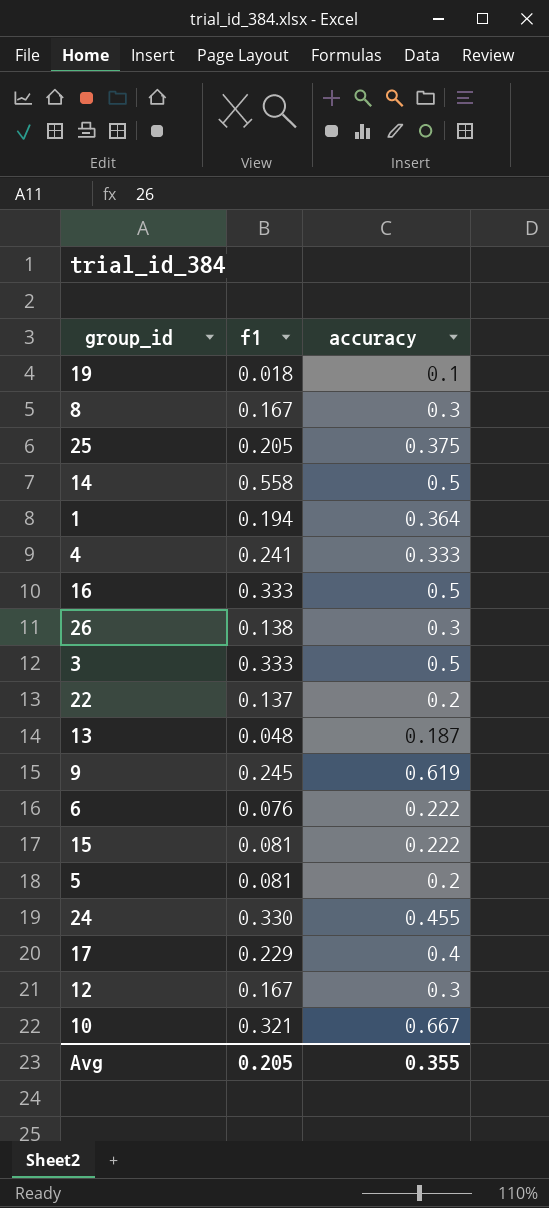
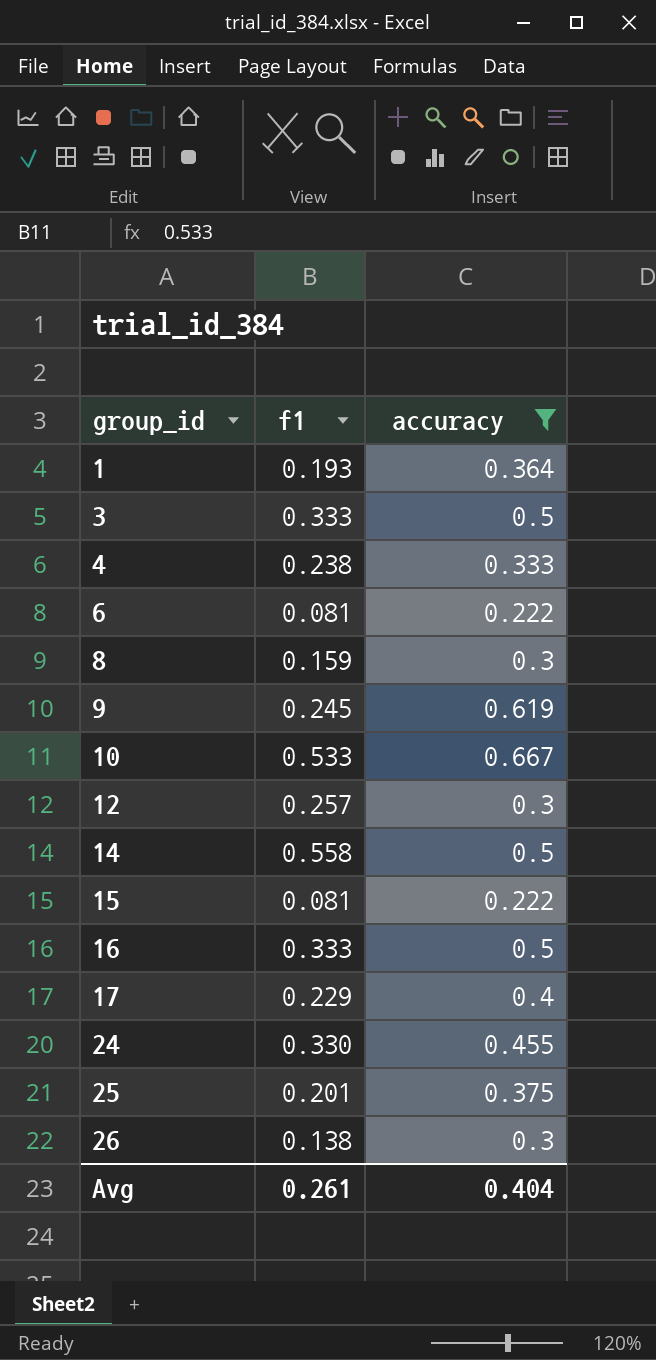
filter: none -> accuracy >= 0.222
row order: none -> group_id ascending
1 | f1: 0.194 -> 0.193
4 | f1: 0.241 -> 0.238
6 | f1: 0.076 -> 0.081
8 | f1: 0.167 -> 0.159
10 | f1: 0.321 -> 0.533
12 | f1: 0.167 -> 0.257
25 | f1: 0.205 -> 0.201
Avg | f1: 0.205 -> 0.261
Avg | accuracy: 0.355 -> 0.404

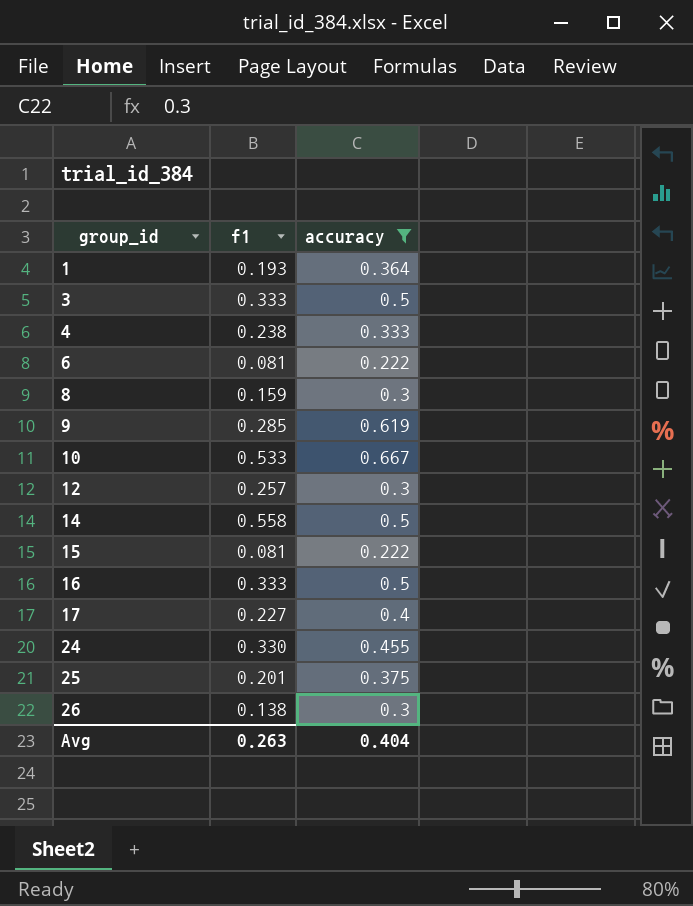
9 | f1: 0.245 -> 0.285
17 | f1: 0.229 -> 0.227
Avg | f1: 0.261 -> 0.263

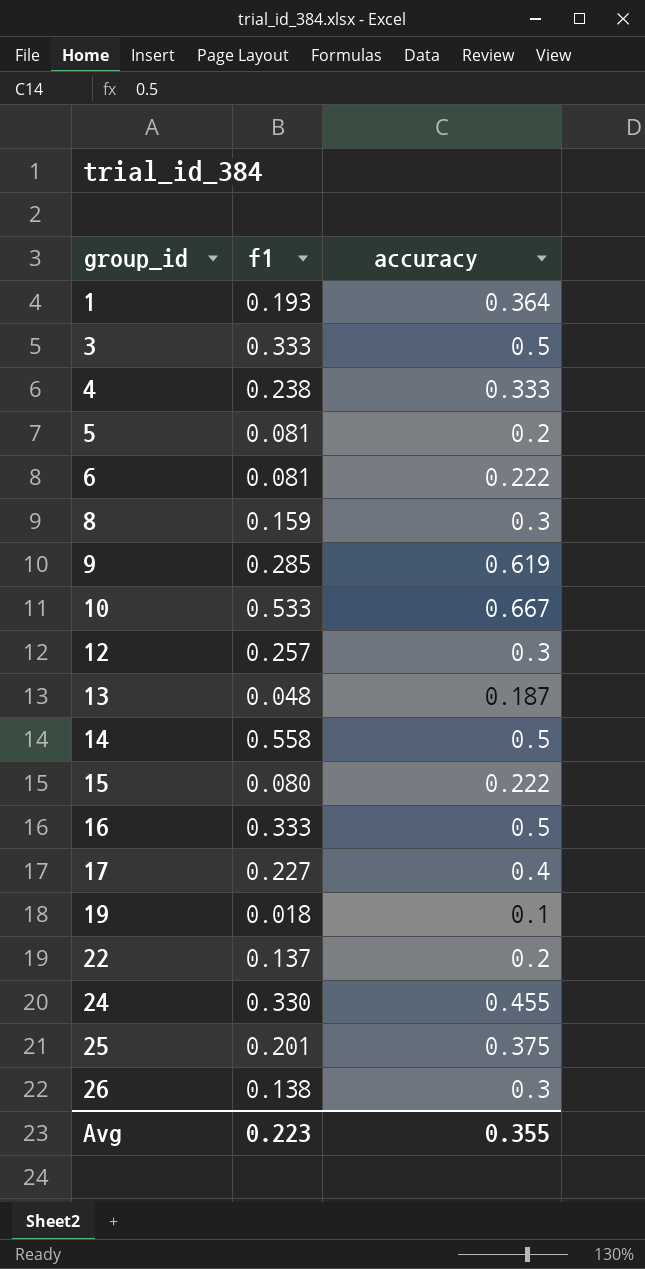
filter: accuracy >= 0.222 -> none
15 | f1: 0.081 -> 0.080
Avg | f1: 0.263 -> 0.223
Avg | accuracy: 0.404 -> 0.355

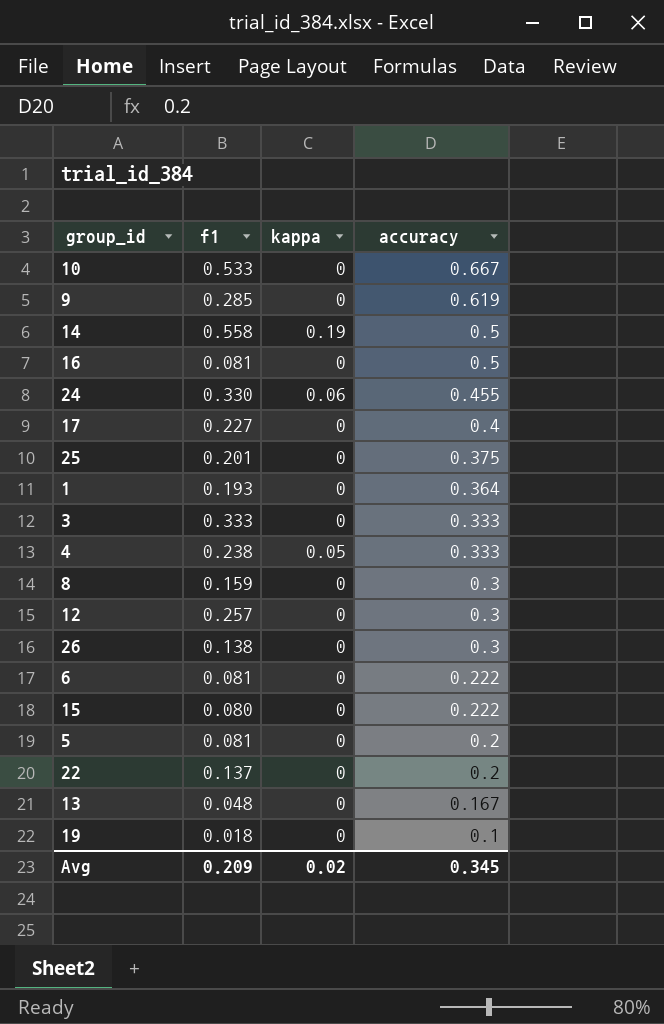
row order: group_id ascending -> accuracy descending
column kappa | position: none -> 3
16 | f1: 0.333 -> 0.081
3 | accuracy: 0.5 -> 0.333
13 | accuracy: 0.187 -> 0.167
Avg | f1: 0.223 -> 0.209
Avg | accuracy: 0.355 -> 0.345

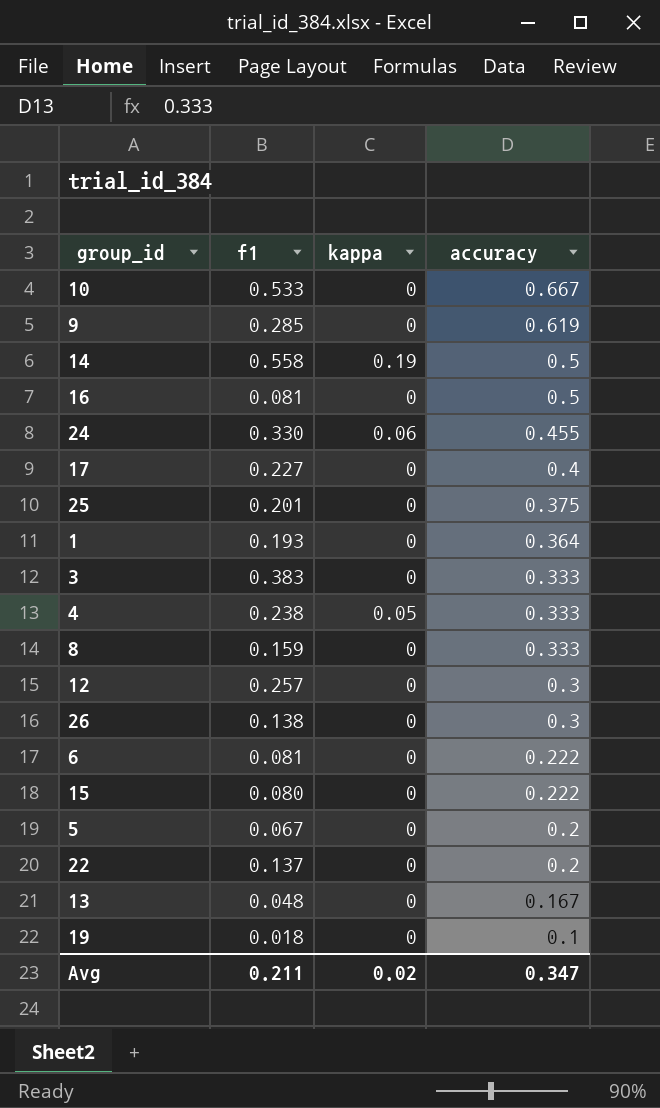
3 | f1: 0.333 -> 0.383
8 | accuracy: 0.3 -> 0.333
5 | f1: 0.081 -> 0.067
Avg | f1: 0.209 -> 0.211
Avg | accuracy: 0.345 -> 0.347

